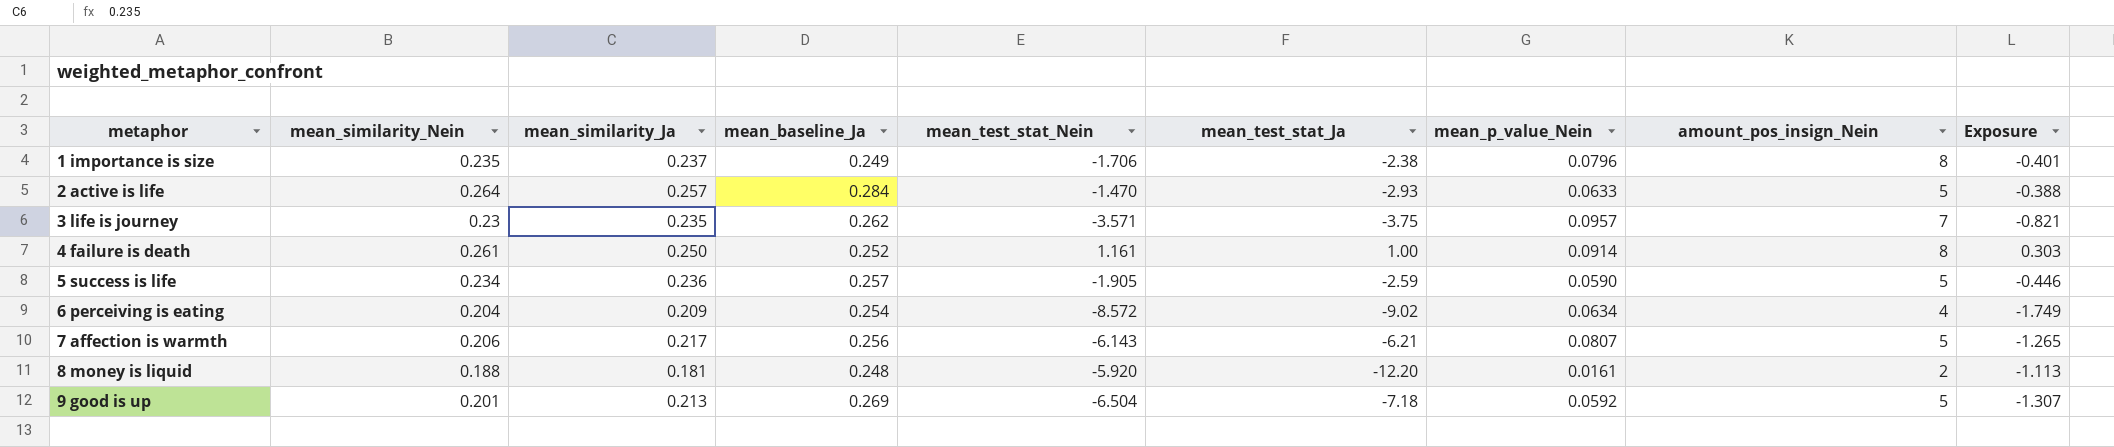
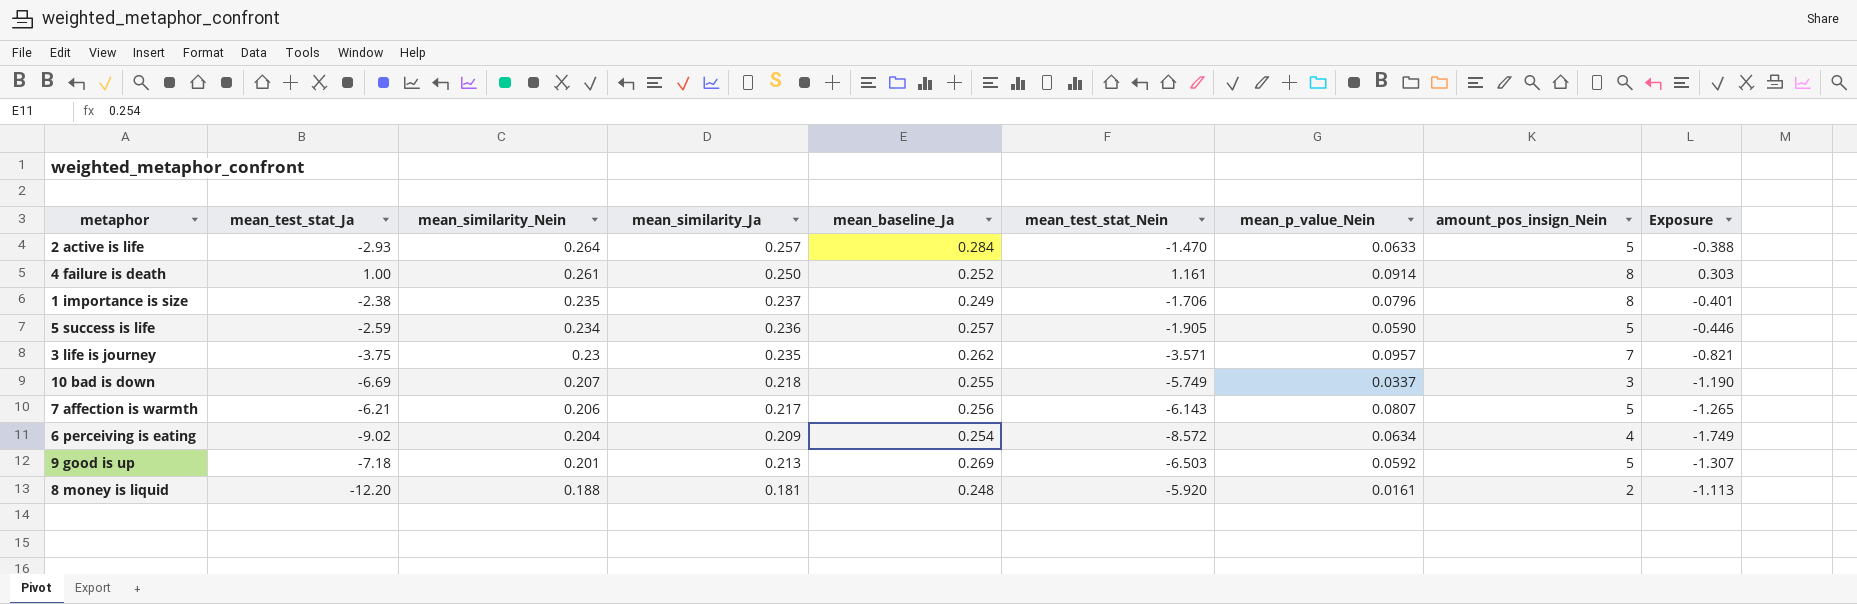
row order: metaphor ascending -> mean_similarity_Nein descending
column mean_test_stat_Ja | position: 6 -> 2
row 10 bad is down: none -> -6.69 | 0.207 | 0.218 | 0.255 | -5.749 | 0.0337 | 3 | -1.190
9 good is up | mean_test_stat_Nein: -6.504 -> -6.503

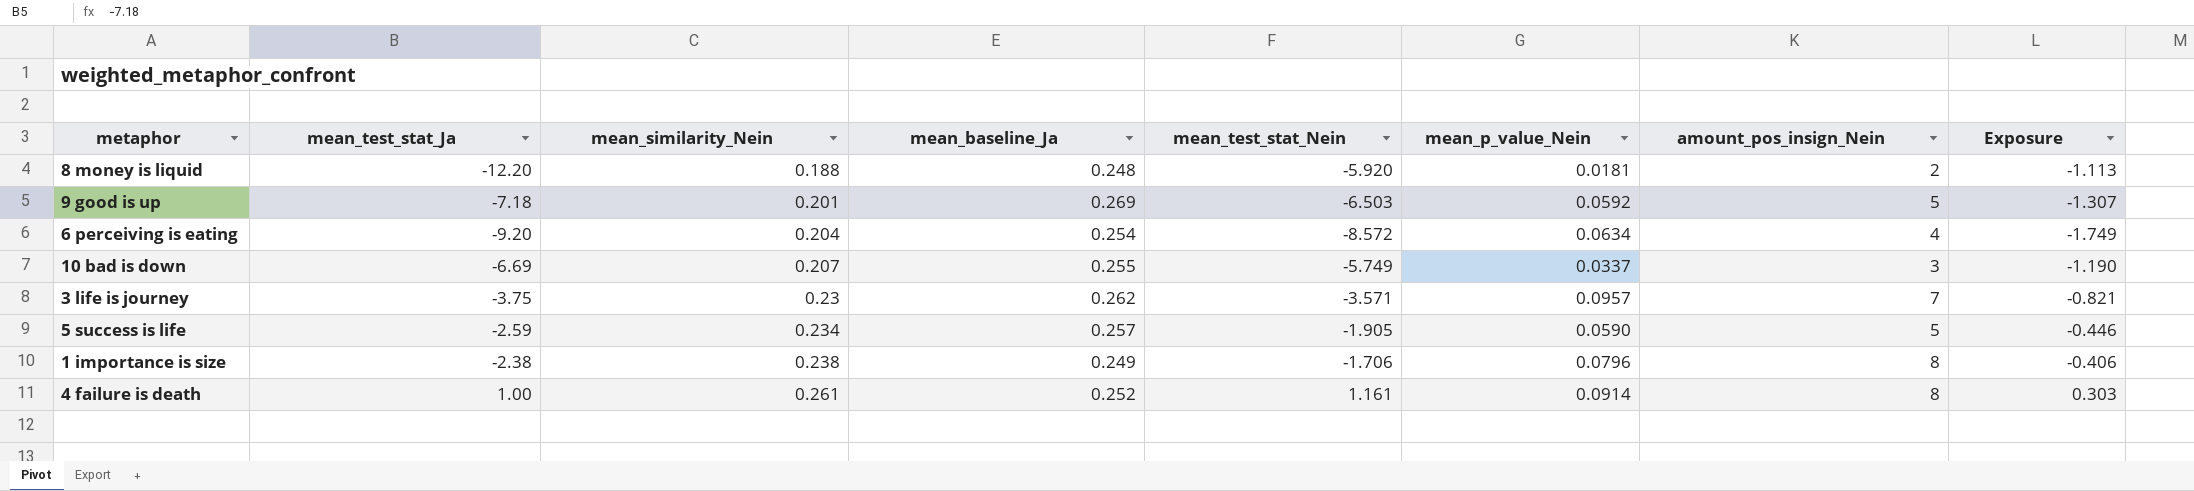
row order: mean_similarity_Nein descending -> mean_similarity_Nein ascending
column mean_similarity_Ja | position: 4 -> none
row 2 active is life: -2.93 | 0.264 | 0.257 | 0.284 | -1.470 | 0.0633 | 5 | -0.388 -> none
row 7 affection is warmth: -6.21 | 0.206 | 0.217 | 0.256 | -6.143 | 0.0807 | 5 | -1.265 -> none
8 money is liquid | mean_p_value_Nein: 0.0161 -> 0.0181
6 perceiving is eating | mean_test_stat_Ja: -9.02 -> -9.20
1 importance is size | mean_similarity_Nein: 0.235 -> 0.238
1 importance is size | Exposure: -0.401 -> -0.406

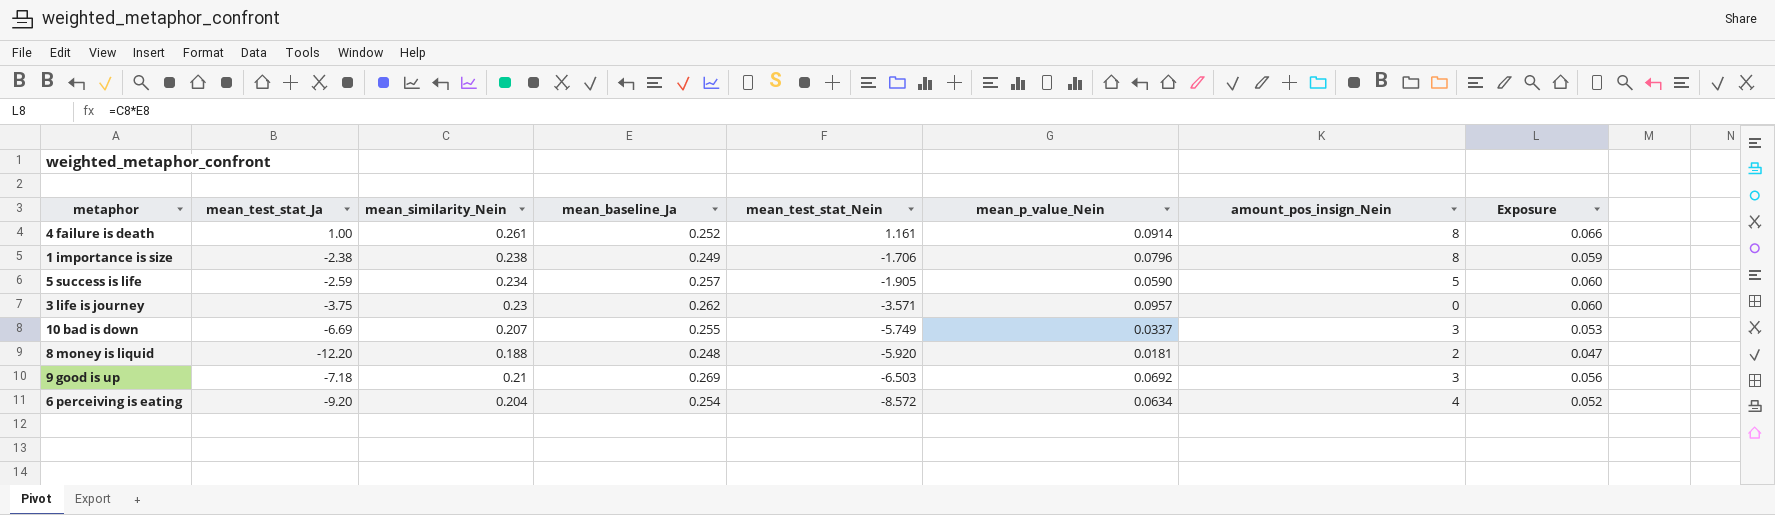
row order: mean_similarity_Nein ascending -> mean_test_stat_Nein descending
column Exposure | formula: [mean_similarity_Nein] * [mean_test_stat_Nein] -> [mean_similarity_Nein] * [mean_baseline_Ja]
3 life is journey | amount_pos_insign_Nein: 7 -> 0
9 good is up | mean_similarity_Nein: 0.201 -> 0.21
9 good is up | mean_p_value_Nein: 0.0592 -> 0.0692
9 good is up | amount_pos_insign_Nein: 5 -> 3

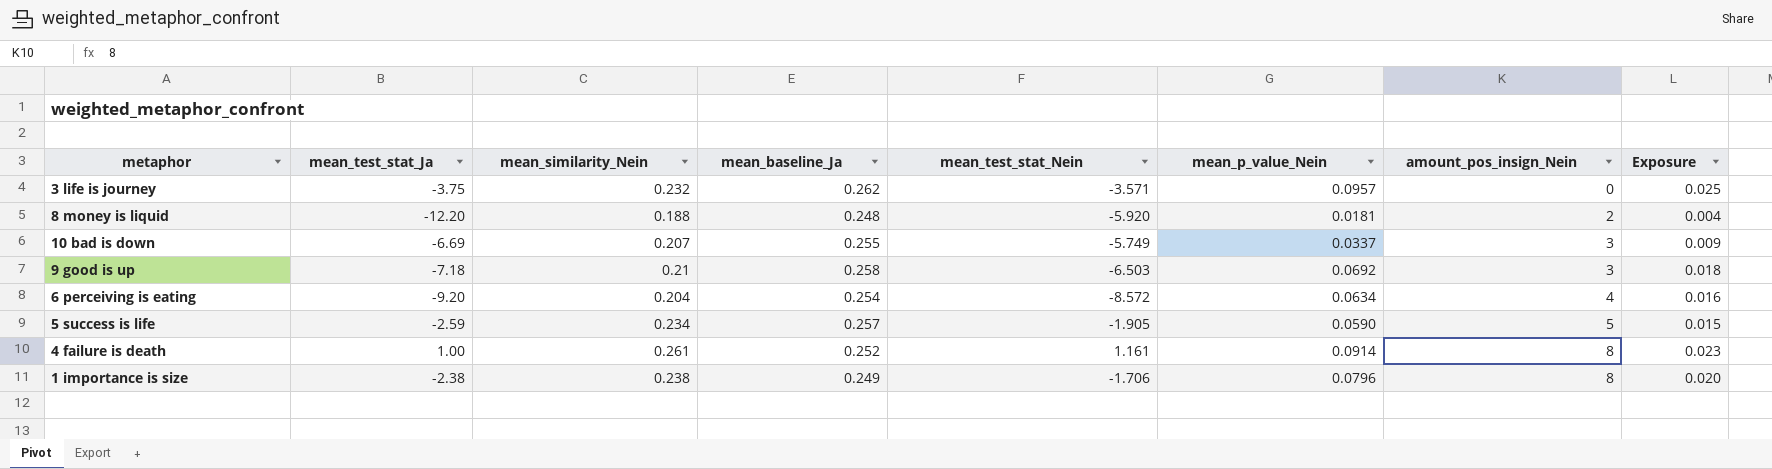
row order: mean_test_stat_Nein descending -> amount_pos_insign_Nein ascending
column Exposure | formula: [mean_similarity_Nein] * [mean_baseline_Ja] -> [mean_baseline_Ja] * [mean_p_value_Nein]
3 life is journey | mean_similarity_Nein: 0.23 -> 0.232
9 good is up | mean_baseline_Ja: 0.269 -> 0.258

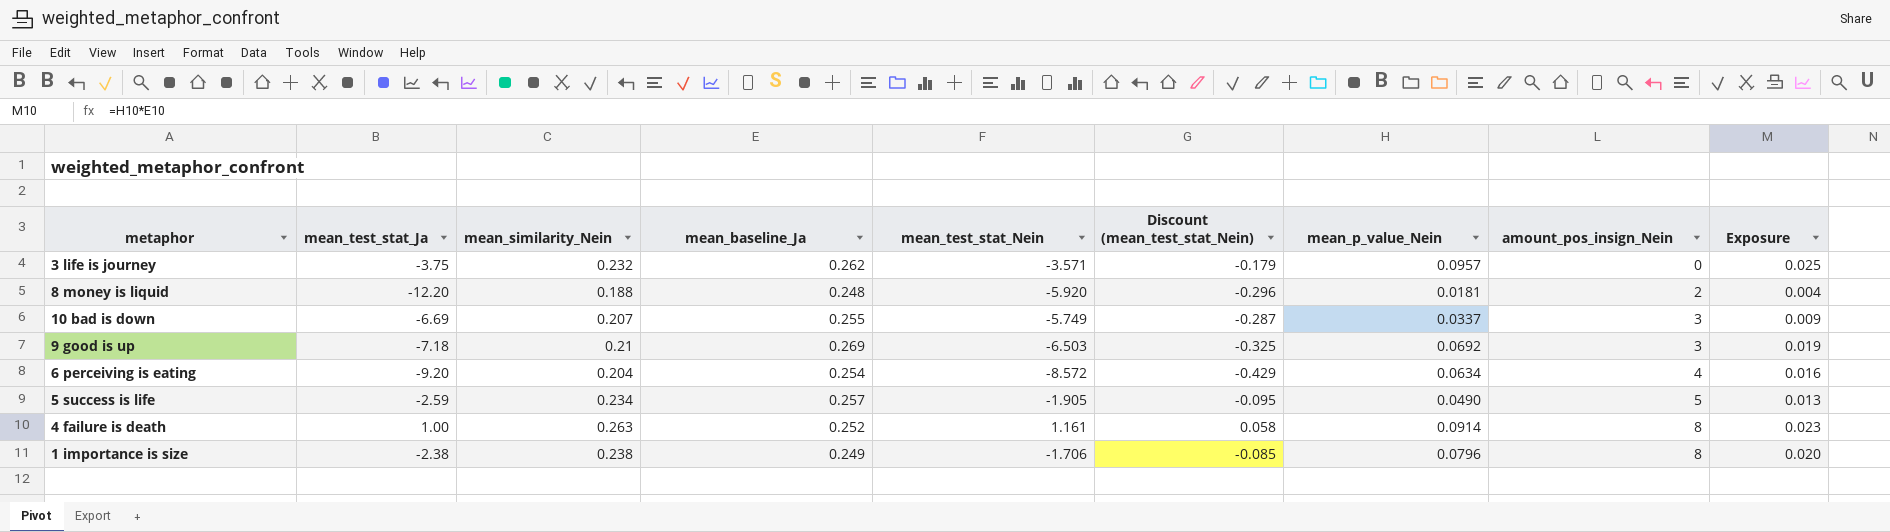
column Discount (mean_test_stat_Nein) | formula: none -> [mean_test_stat_Nein] * 0.05
9 good is up | mean_baseline_Ja: 0.258 -> 0.269
9 good is up | Exposure: 0.018 -> 0.019
5 success is life | mean_p_value_Nein: 0.0590 -> 0.0490
5 success is life | Exposure: 0.015 -> 0.013
4 failure is death | mean_similarity_Nein: 0.261 -> 0.263

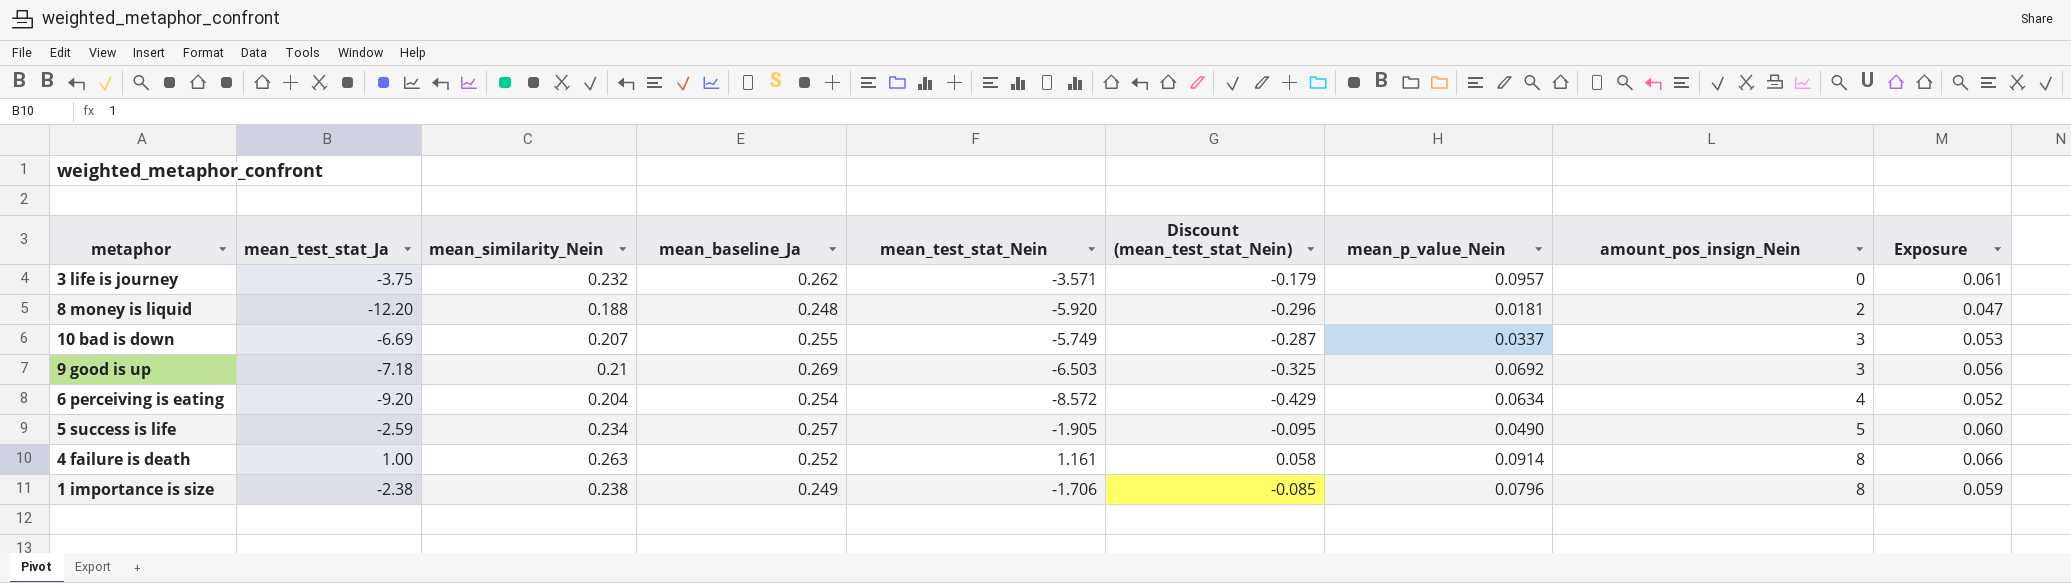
column Exposure | formula: [mean_baseline_Ja] * [mean_p_value_Nein] -> [mean_similarity_Nein] * [mean_baseline_Ja]

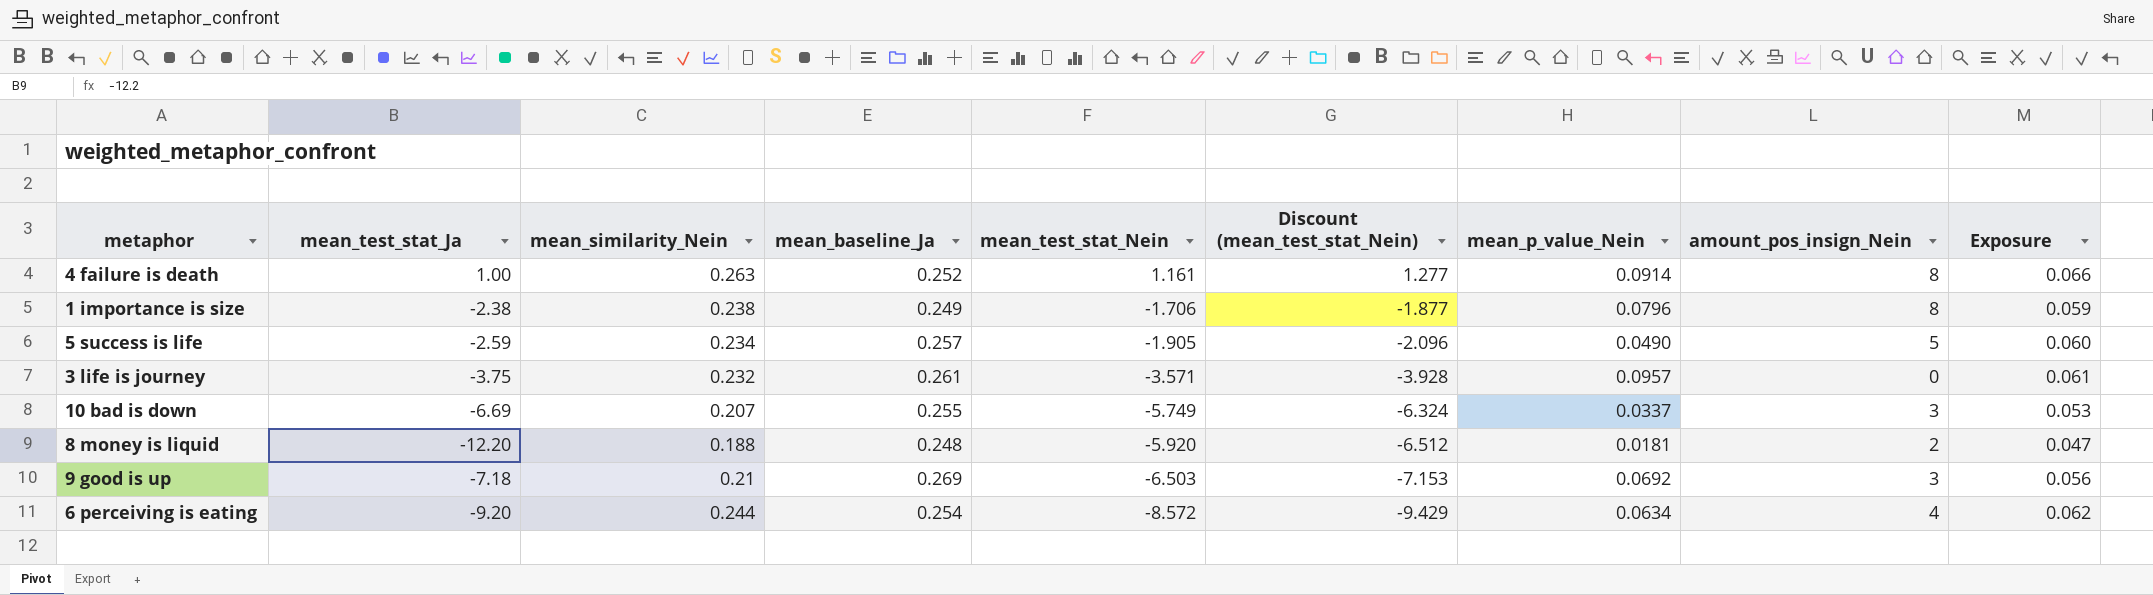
row order: amount_pos_insign_Nein ascending -> mean_test_stat_Nein descending
column Discount (mean_test_stat_Nein) | formula: [mean_test_stat_Nein] * 0.05 -> [mean_test_stat_Nein] * 1.1
3 life is journey | mean_baseline_Ja: 0.262 -> 0.261
6 perceiving is eating | mean_similarity_Nein: 0.204 -> 0.244
6 perceiving is eating | Exposure: 0.052 -> 0.062

